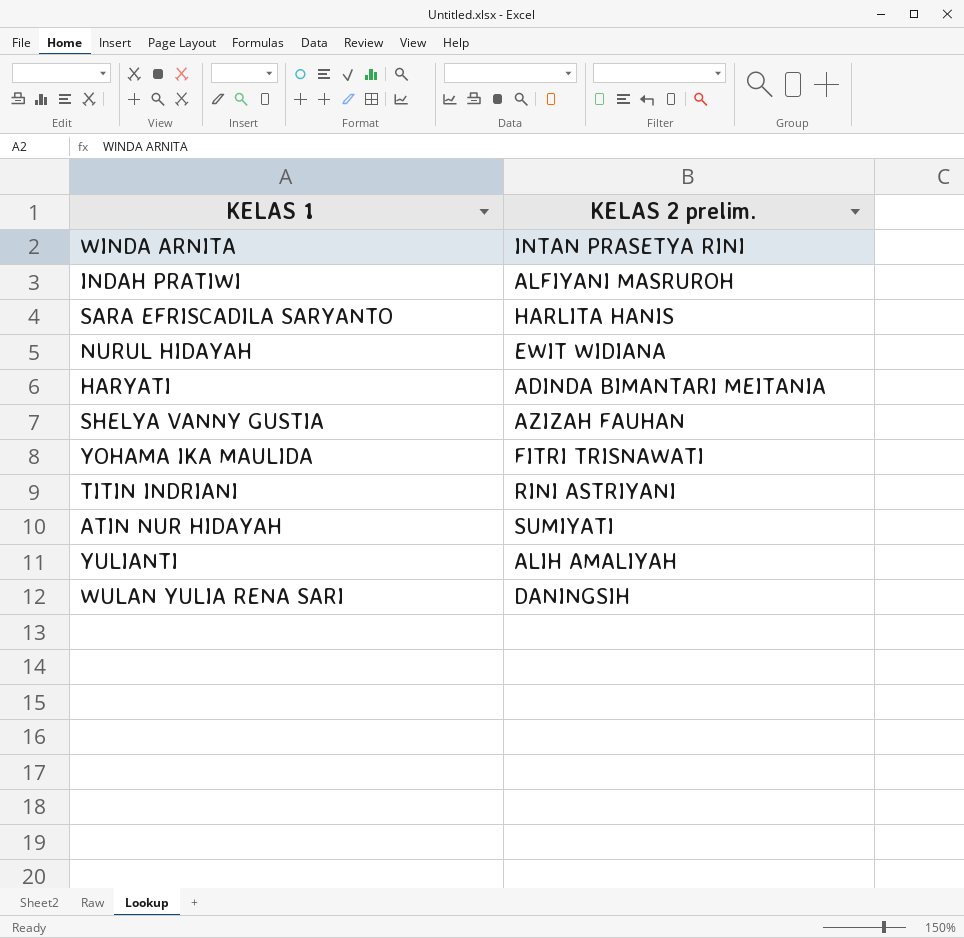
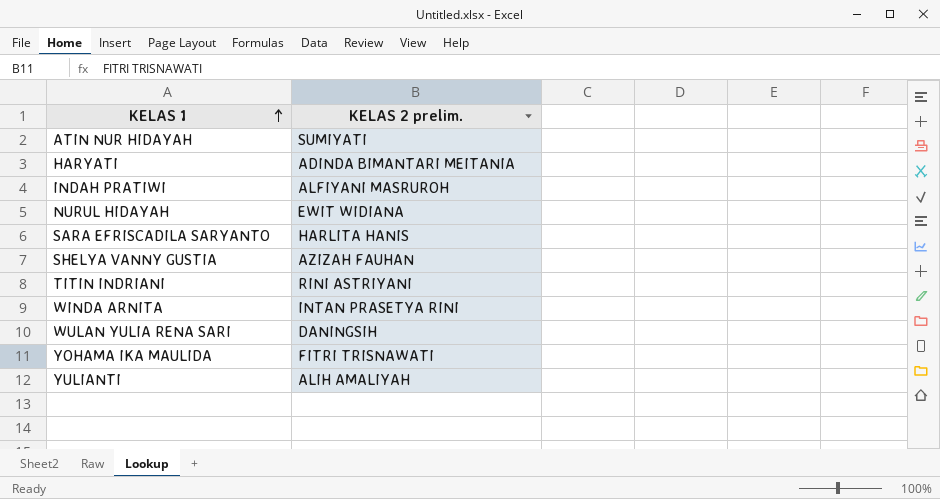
row order: none -> KELAS 1 ascending

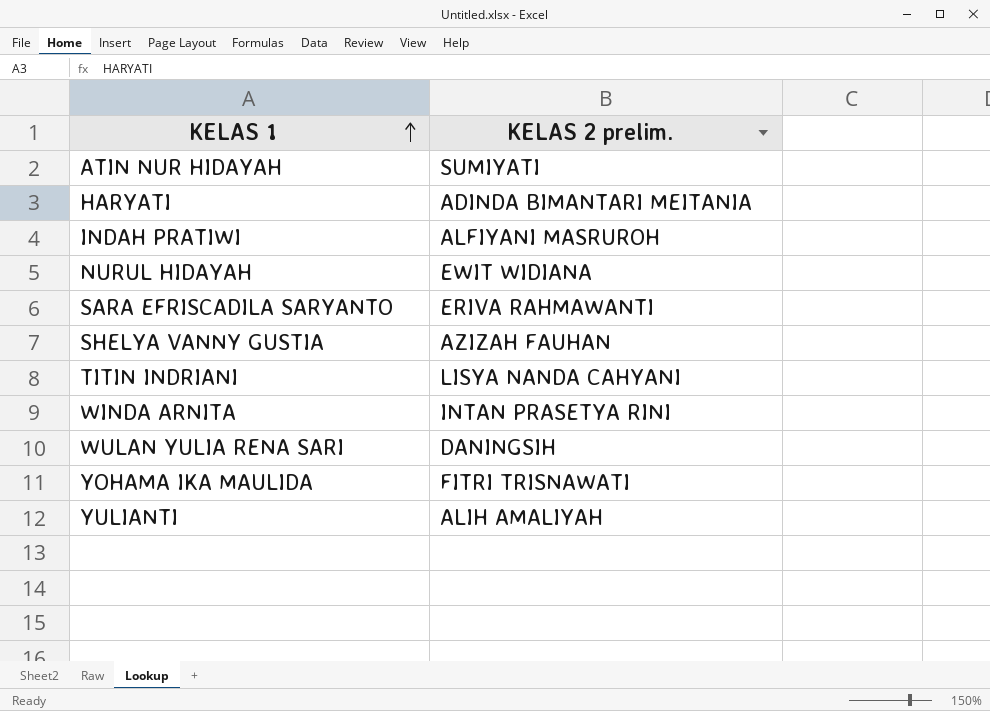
SARA EFRISCADILA SARYANTO | KELAS 2 prelim.: HARLITA HANIS -> ERIVA RAHMAWANTI
TITIN INDRIANI | KELAS 2 prelim.: RINI ASTRIYANI -> LISYA NANDA CAHYANI

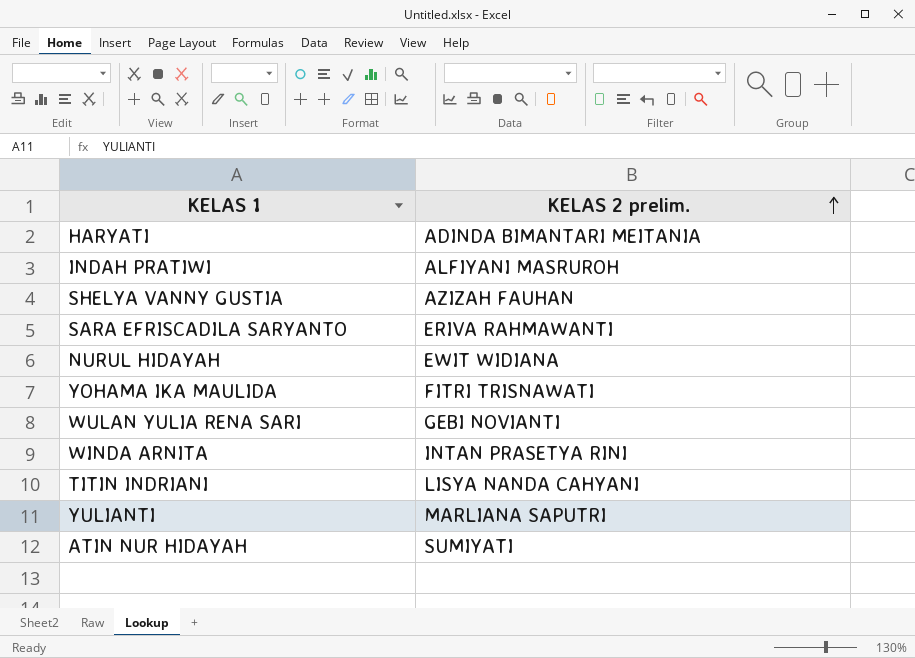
row order: KELAS 1 ascending -> KELAS 2 prelim. ascending
WULAN YULIA RENA SARI | KELAS 2 prelim.: DANINGSIH -> GEBI NOVIANTI
YULIANTI | KELAS 2 prelim.: ALIH AMALIYAH -> MARLIANA SAPUTRI

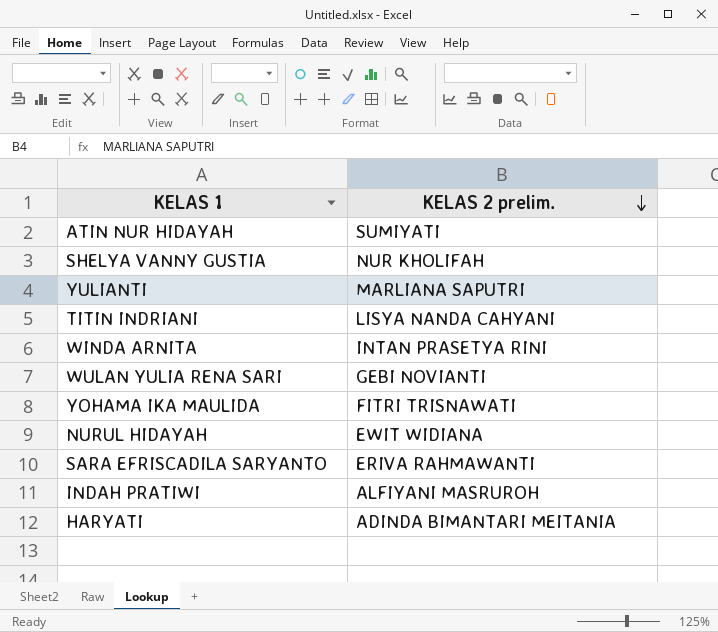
row order: KELAS 2 prelim. ascending -> KELAS 2 prelim. descending
SHELYA VANNY GUSTIA | KELAS 2 prelim.: AZIZAH FAUHAN -> NUR KHOLIFAH

